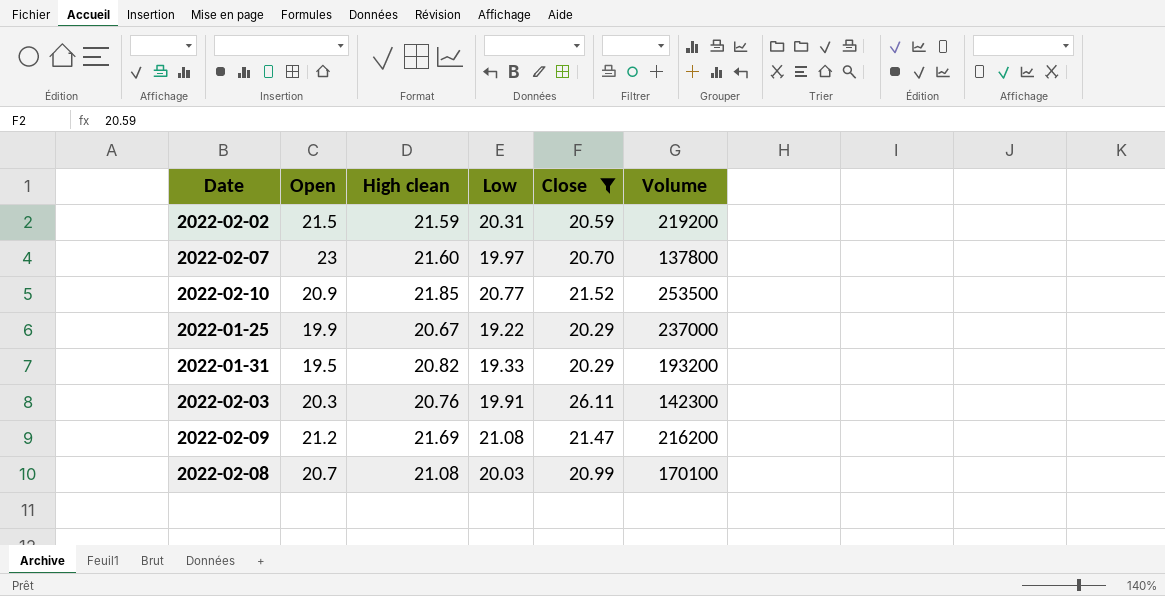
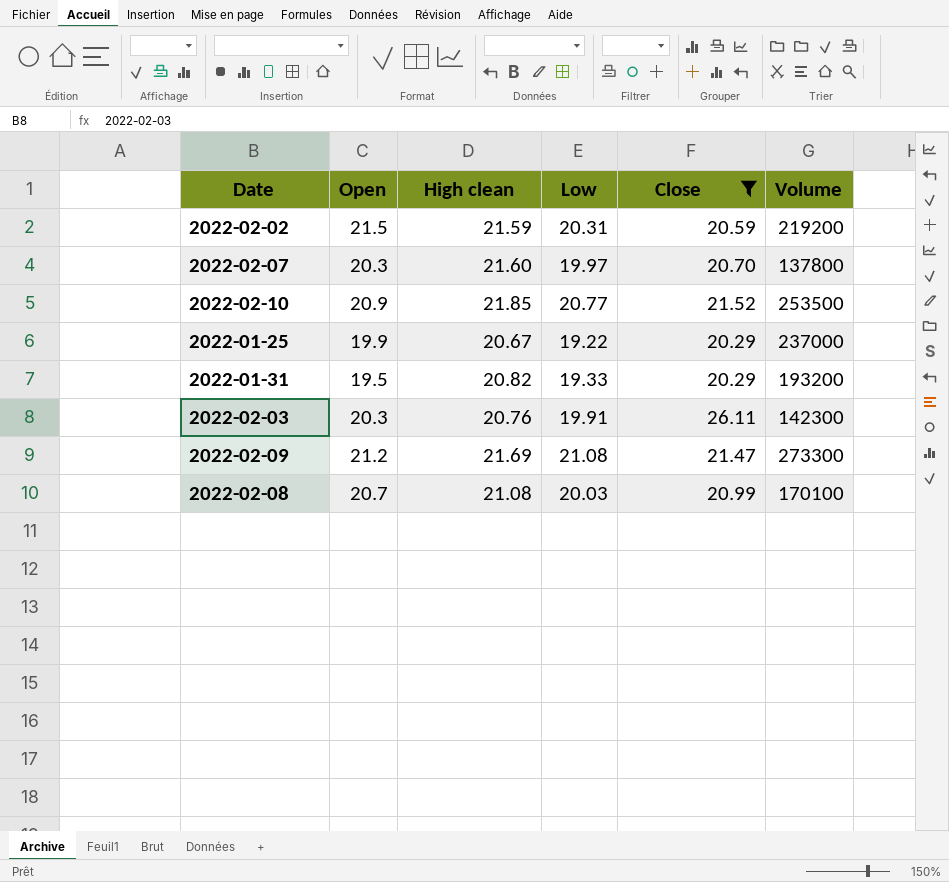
2022-02-07 | Open: 23 -> 20.3
2022-02-09 | Volume: 216200 -> 273300

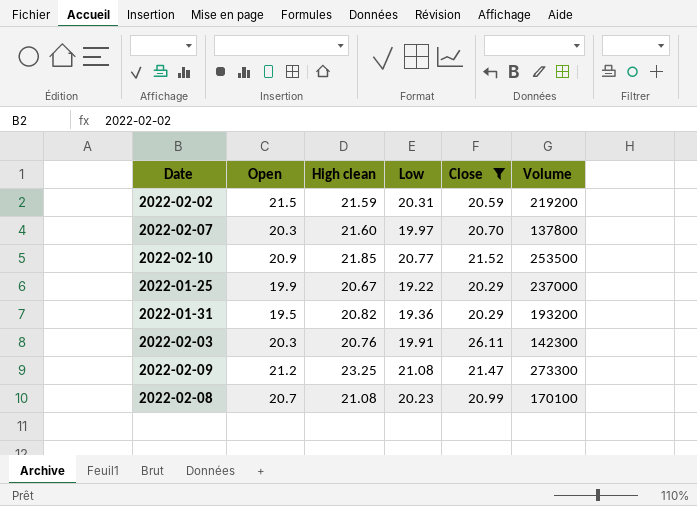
2022-01-31 | Low: 19.33 -> 19.36
2022-02-09 | High clean: 21.69 -> 23.25
2022-02-08 | Low: 20.03 -> 20.23

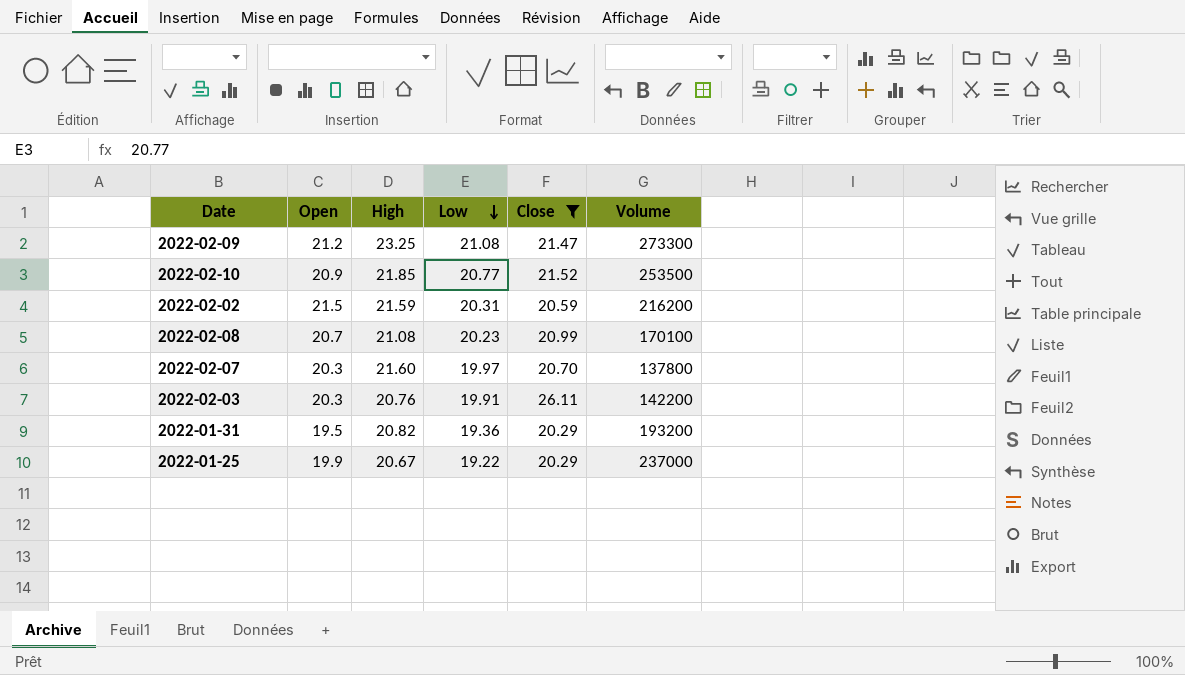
row order: none -> Low descending
column name: High clean -> High
2022-02-02 | Volume: 219200 -> 216200
2022-02-03 | Volume: 142300 -> 142200

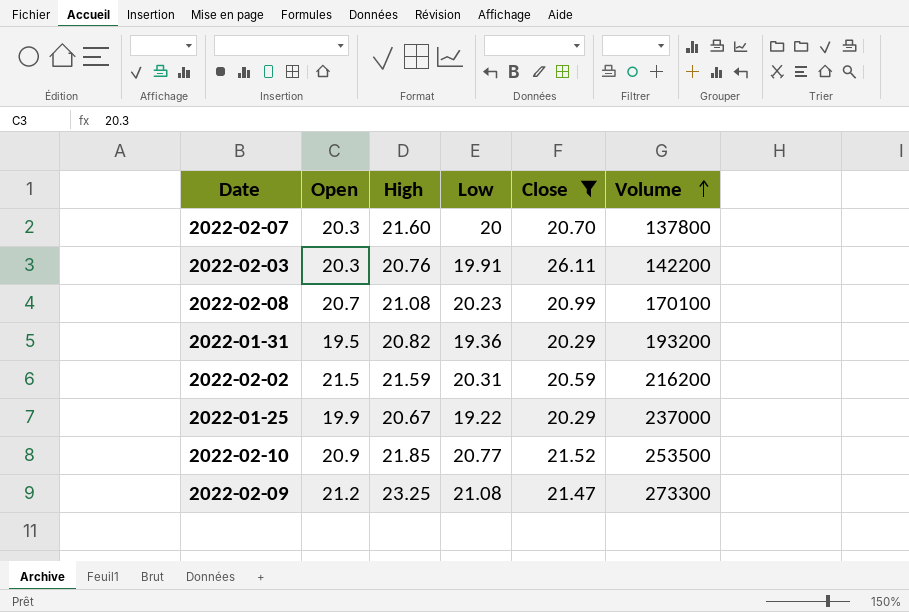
row order: Low descending -> Volume ascending
2022-02-07 | Low: 19.97 -> 20

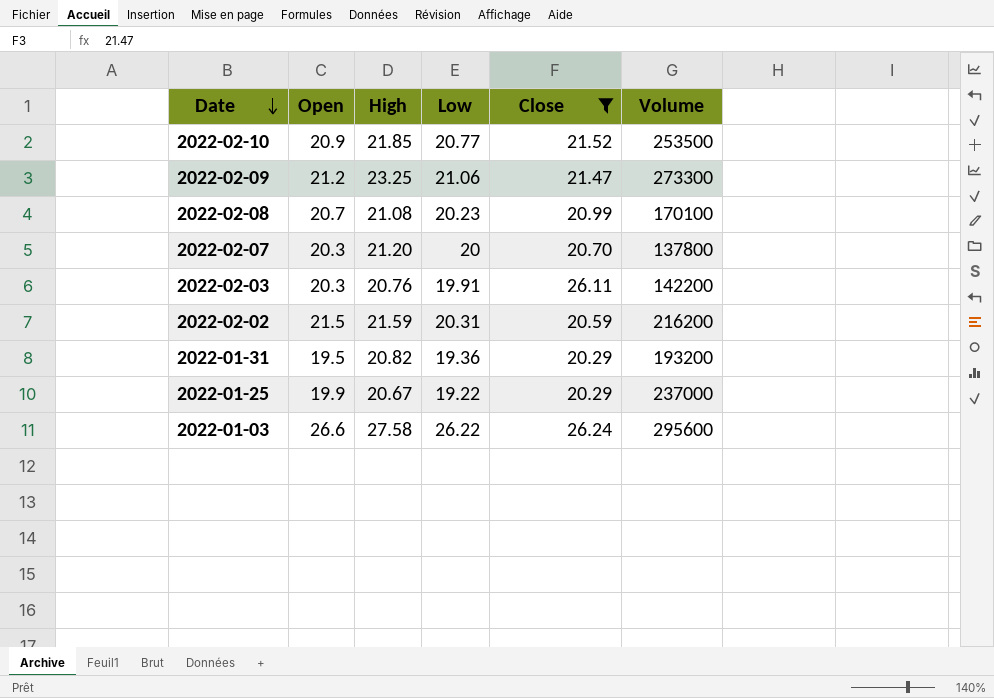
row order: Volume ascending -> Date descending
2022-02-09 | Low: 21.08 -> 21.06
2022-02-07 | High: 21.60 -> 21.20
row 2022-01-03: none -> 26.6 | 27.58 | 26.22 | 26.24 | 295600

